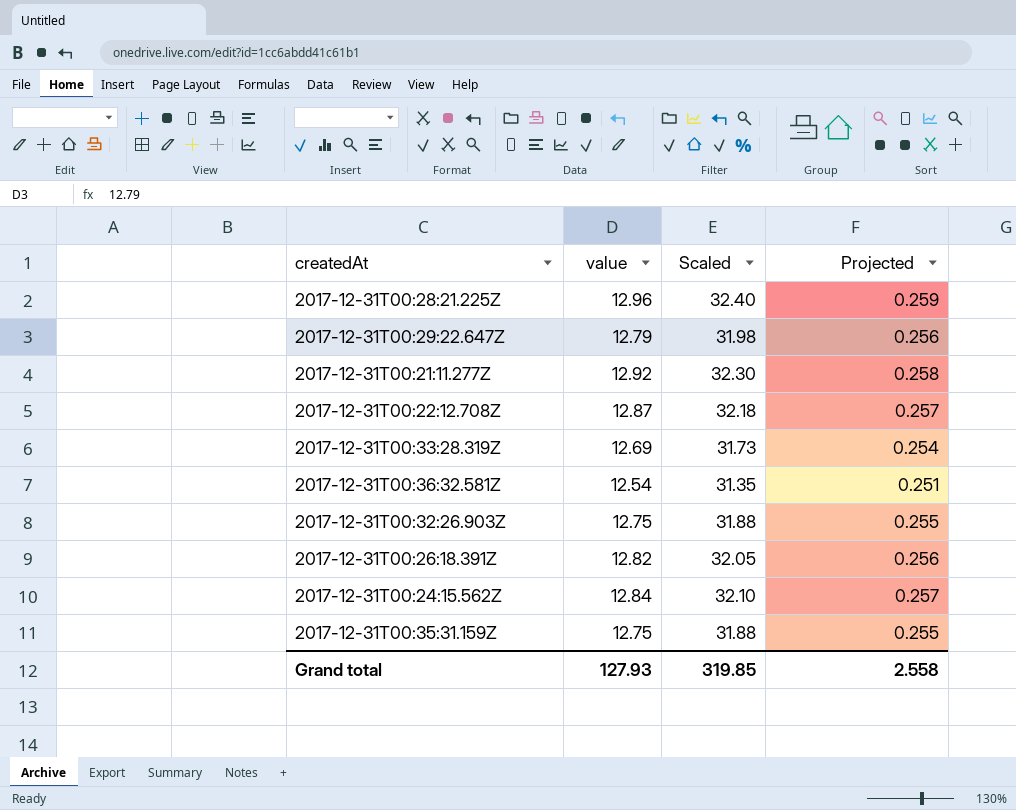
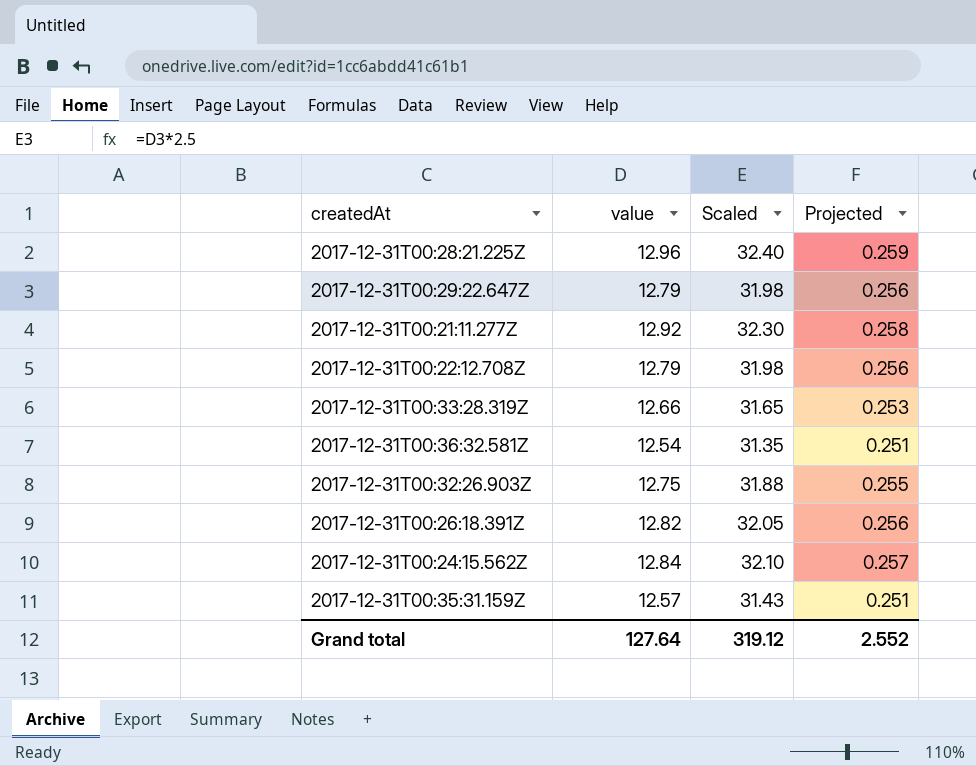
2017-12-31T00:22:12.708Z | value: 12.87 -> 12.79
2017-12-31T00:22:12.708Z | Scaled: 32.18 -> 31.98
2017-12-31T00:22:12.708Z | Projected: 0.257 -> 0.256
2017-12-31T00:33:28.319Z | value: 12.69 -> 12.66
2017-12-31T00:33:28.319Z | Scaled: 31.73 -> 31.65
2017-12-31T00:33:28.319Z | Projected: 0.254 -> 0.253
2017-12-31T00:35:31.159Z | value: 12.75 -> 12.57
2017-12-31T00:35:31.159Z | Scaled: 31.88 -> 31.43
2017-12-31T00:35:31.159Z | Projected: 0.255 -> 0.251
Grand total | value: 127.93 -> 127.64
Grand total | Scaled: 319.85 -> 319.12
Grand total | Projected: 2.558 -> 2.552

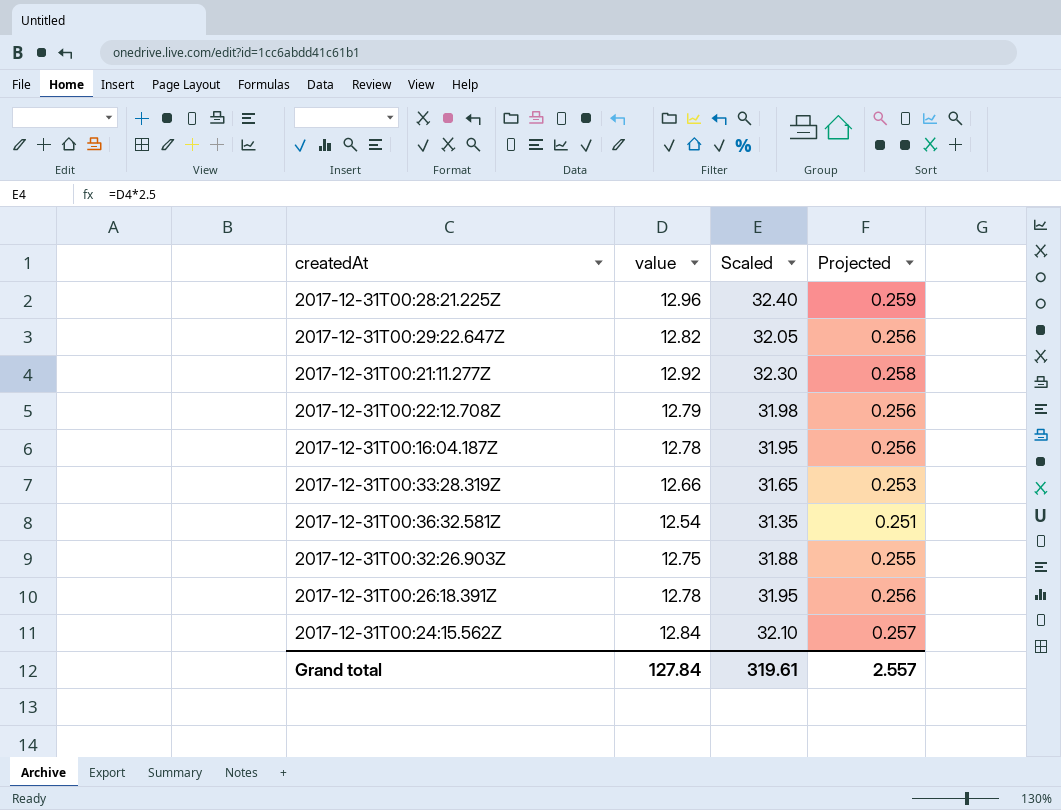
row 2017-12-31T00:35:31.159Z: 12.57 | 31.43 | 0.251 -> none
2017-12-31T00:29:22.647Z | value: 12.79 -> 12.82
2017-12-31T00:29:22.647Z | Scaled: 31.98 -> 32.05
row 2017-12-31T00:16:04.187Z: none -> 12.78 | 31.95 | 0.256
2017-12-31T00:26:18.391Z | value: 12.82 -> 12.78
2017-12-31T00:26:18.391Z | Scaled: 32.05 -> 31.95
Grand total | value: 127.64 -> 127.84
Grand total | Scaled: 319.12 -> 319.61
Grand total | Projected: 2.552 -> 2.557

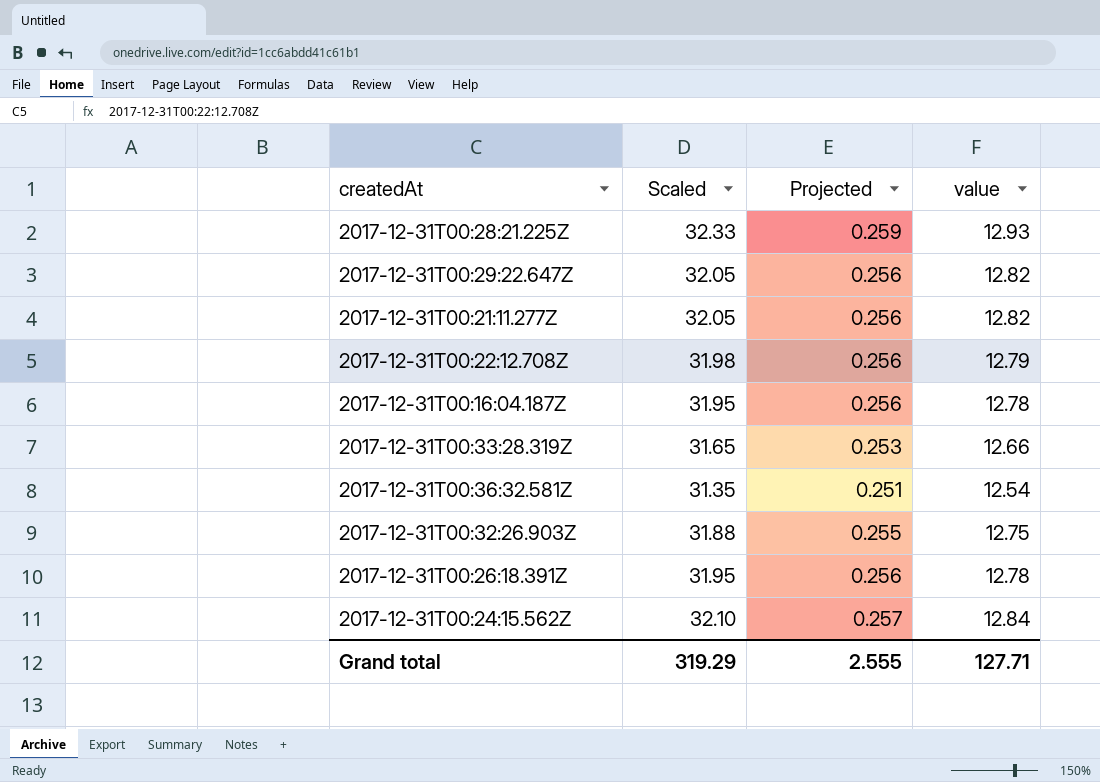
column value | position: 2 -> 4
2017-12-31T00:28:21.225Z | Scaled: 32.40 -> 32.33
2017-12-31T00:28:21.225Z | value: 12.96 -> 12.93
2017-12-31T00:21:11.277Z | Scaled: 32.30 -> 32.05
2017-12-31T00:21:11.277Z | Projected: 0.258 -> 0.256
2017-12-31T00:21:11.277Z | value: 12.92 -> 12.82
Grand total | Scaled: 319.61 -> 319.29
Grand total | Projected: 2.557 -> 2.555
Grand total | value: 127.84 -> 127.71

